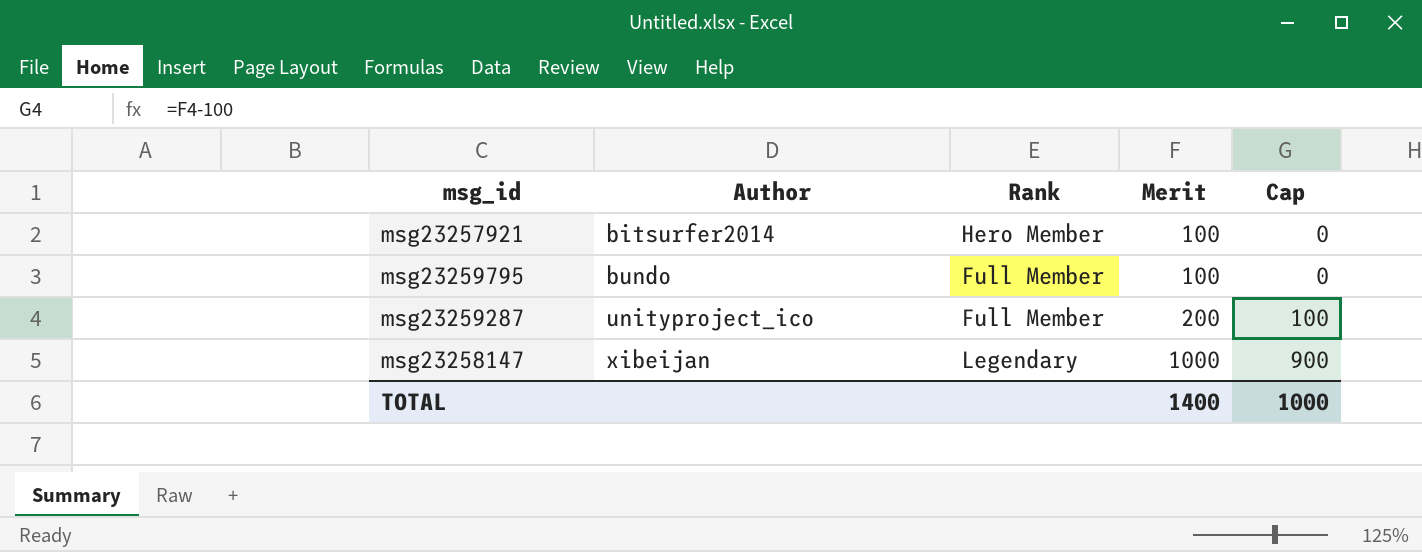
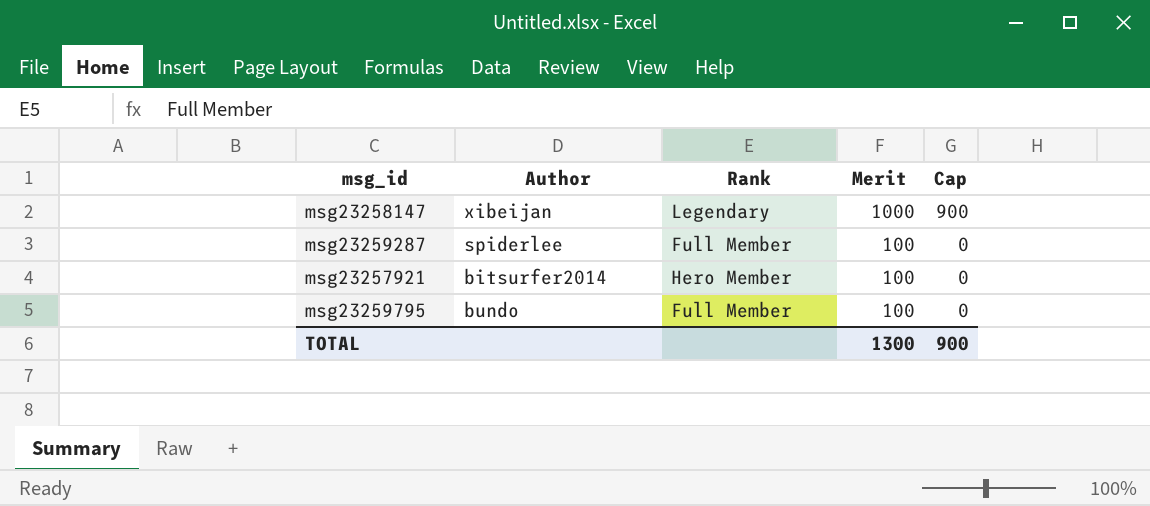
row order: Author ascending -> Merit descending
msg23259287 | Author: unityproject_ico -> spiderlee
msg23259287 | Merit: 200 -> 100
msg23259287 | Cap: 100 -> 0
TOTAL | Merit: 1400 -> 1300
TOTAL | Cap: 1000 -> 900

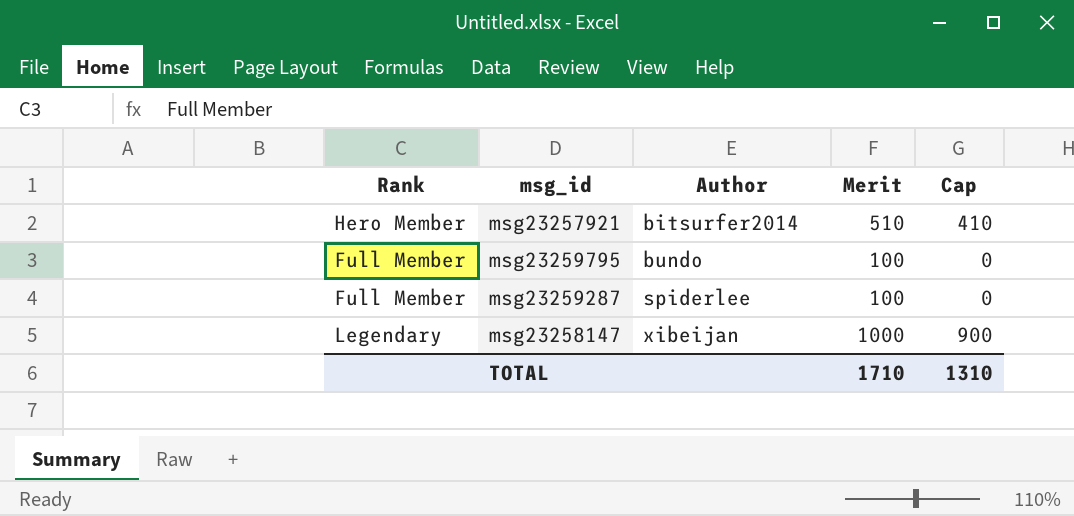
row order: Merit descending -> Author ascending
column Rank | position: 3 -> 1
msg23257921 | Merit: 100 -> 510
msg23257921 | Cap: 0 -> 410
TOTAL | Merit: 1300 -> 1710
TOTAL | Cap: 900 -> 1310

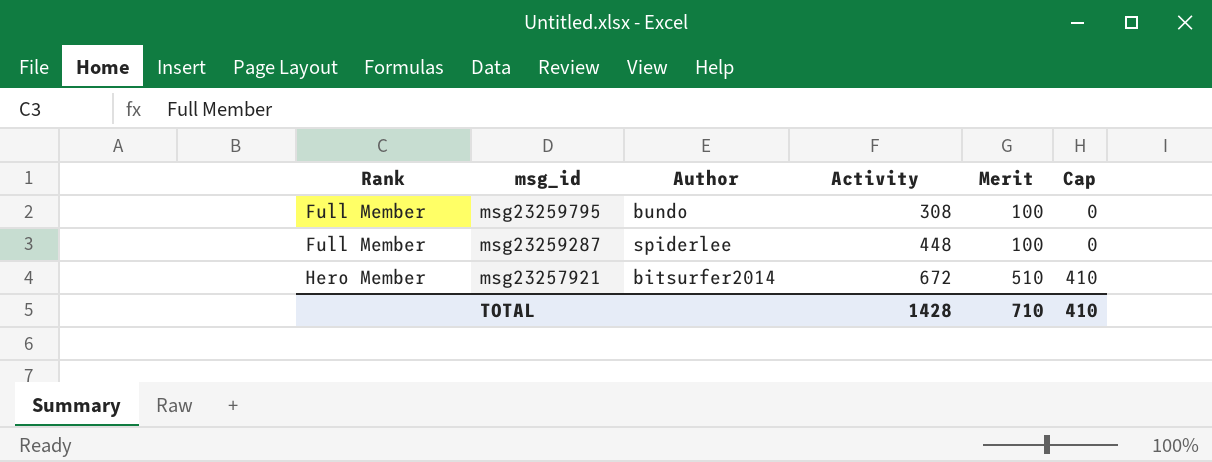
row order: Author ascending -> Rank ascending
column Activity | position: none -> 4
row msg23258147: Legendary | xibeijan | 1000 | 900 -> none
TOTAL | Merit: 1710 -> 710
TOTAL | Cap: 1310 -> 410

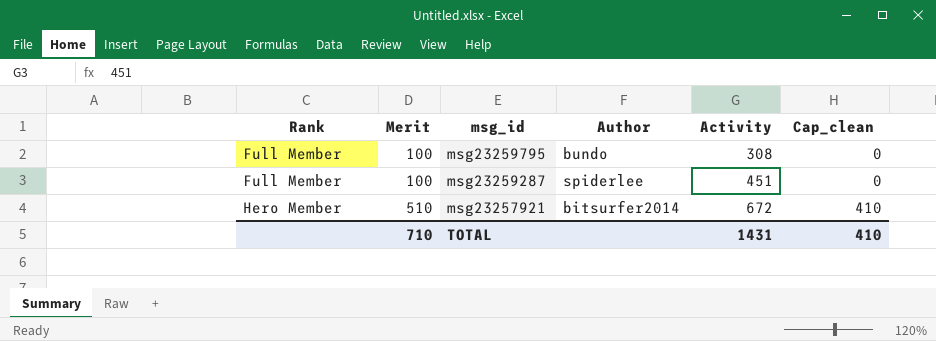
column Merit | position: 5 -> 2
column name: Cap -> Cap_clean
msg23259287 | Activity: 448 -> 451
TOTAL | Activity: 1428 -> 1431

